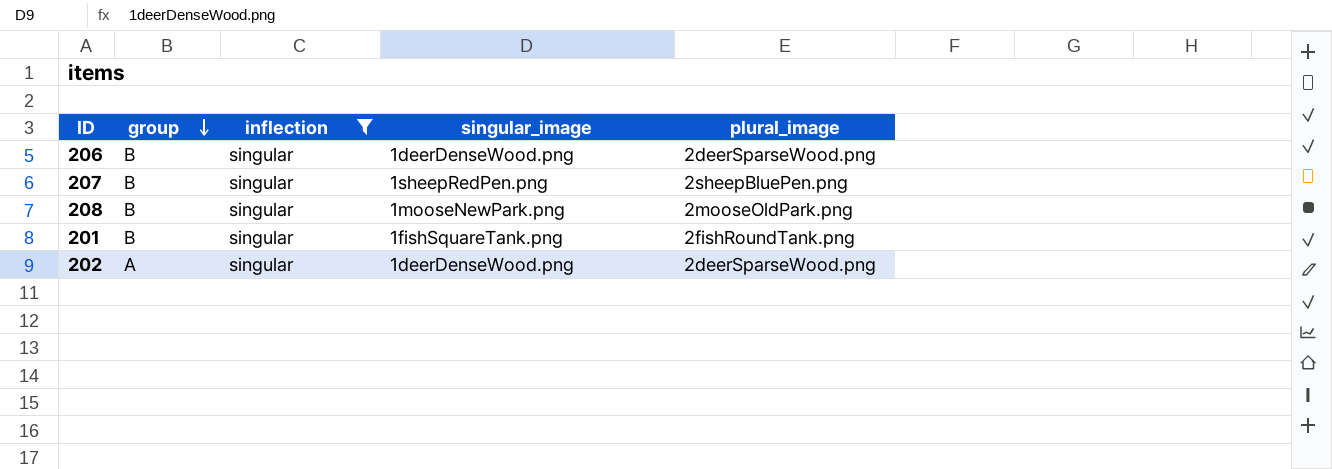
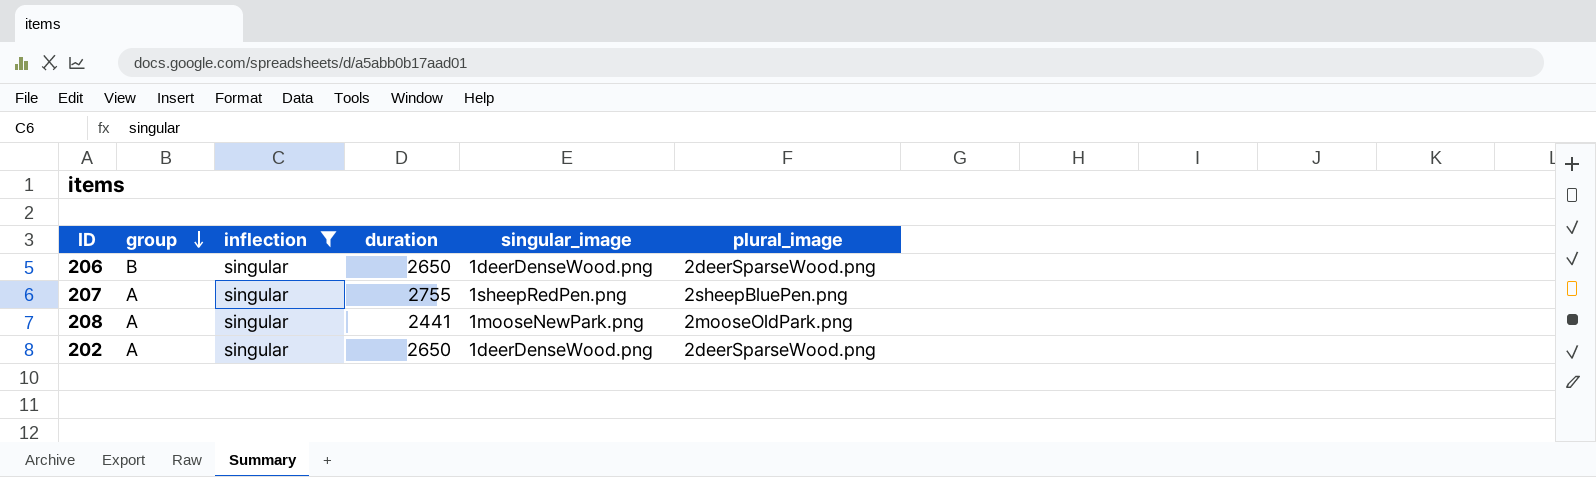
column duration | position: none -> 4
row 201: B | singular | 1fishSquareTank.png | 2fishRoundTank.png -> none
207 | group: B -> A
208 | group: B -> A

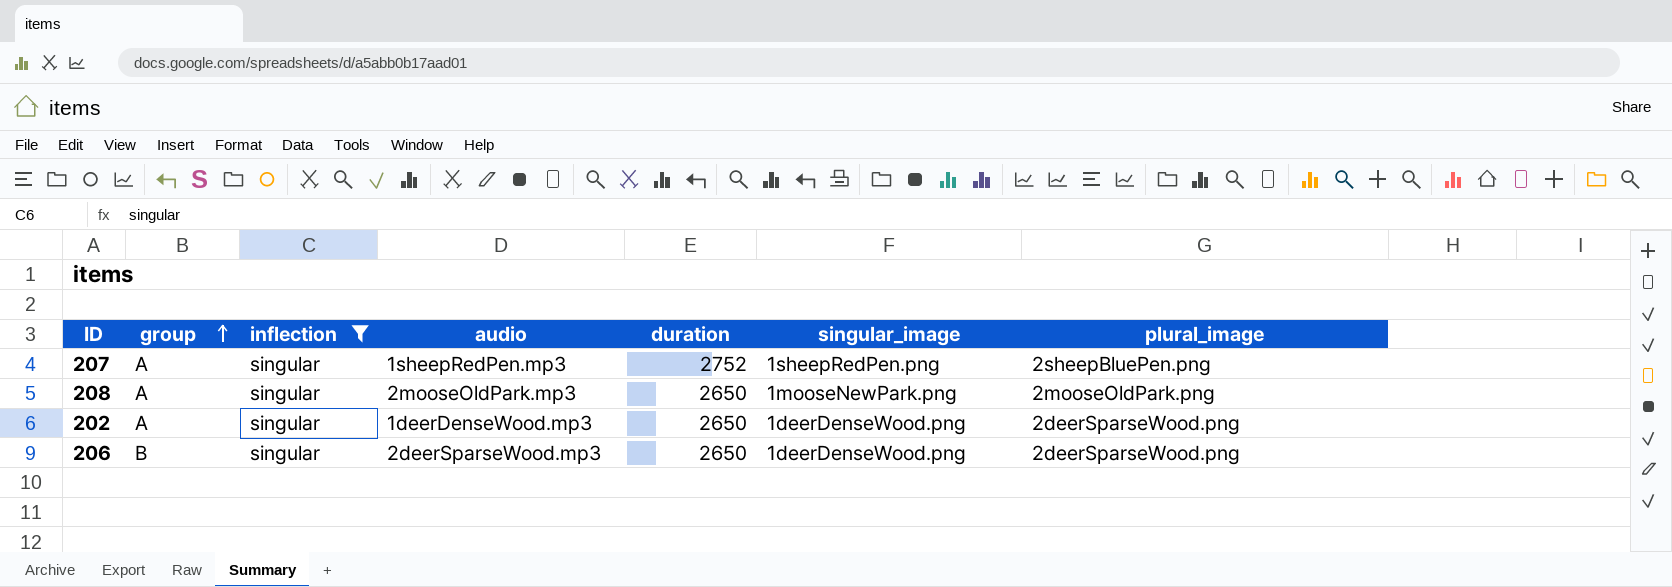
row order: group descending -> group ascending
column audio | position: none -> 4
207 | duration: 2755 -> 2752
208 | duration: 2441 -> 2650

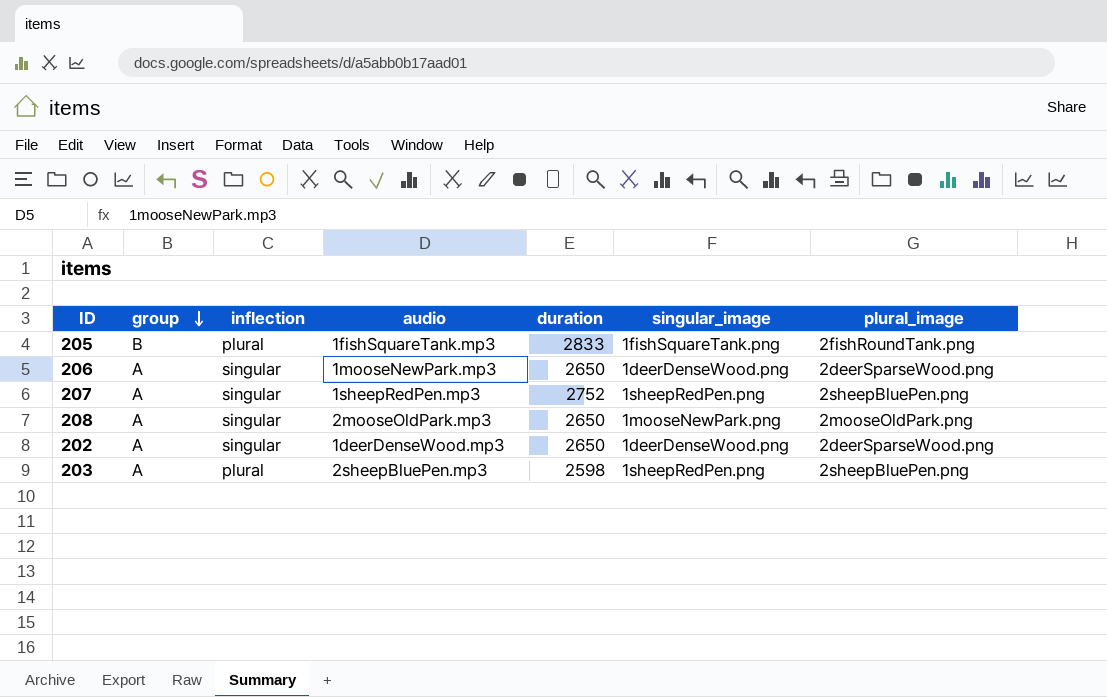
filter: inflection = singular -> none
row order: group ascending -> group descending
206 | group: B -> A
206 | audio: 2deerSparseWood.mp3 -> 1mooseNewPark.mp3

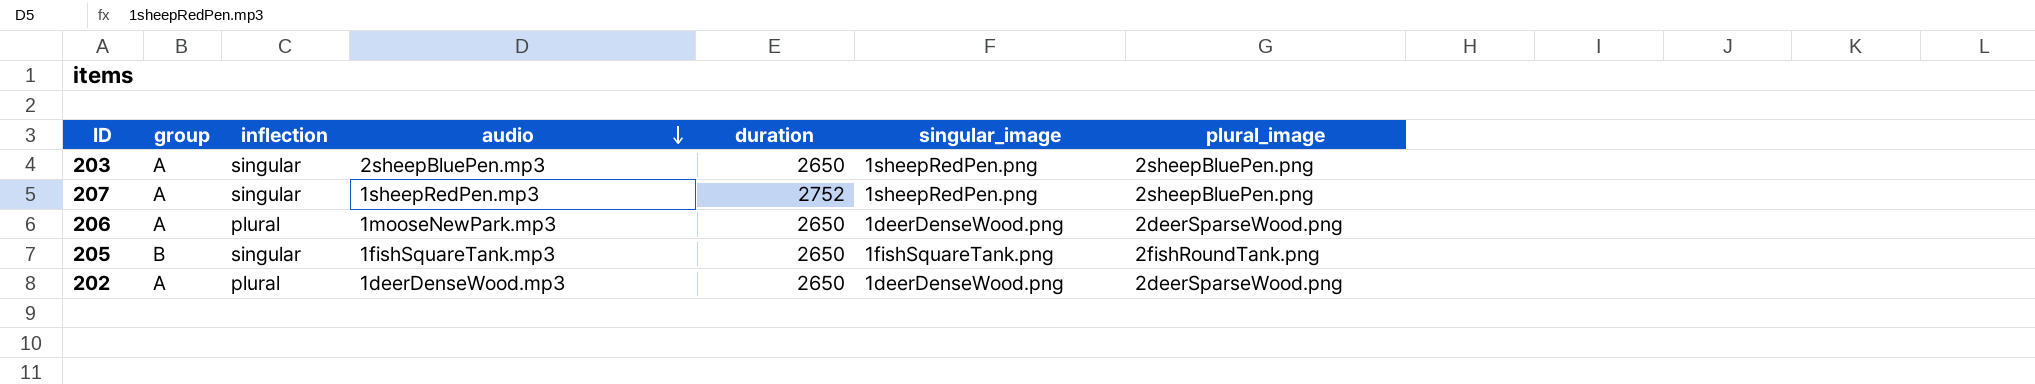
row order: group descending -> audio descending
row 208: A | singular | 2mooseOldPark.mp3 | 2650 | 1mooseNewPark.png | 2mooseOldPark.png -> none
203 | inflection: plural -> singular
203 | duration: 2598 -> 2650
206 | inflection: singular -> plural
205 | inflection: plural -> singular
205 | duration: 2833 -> 2650
202 | inflection: singular -> plural

